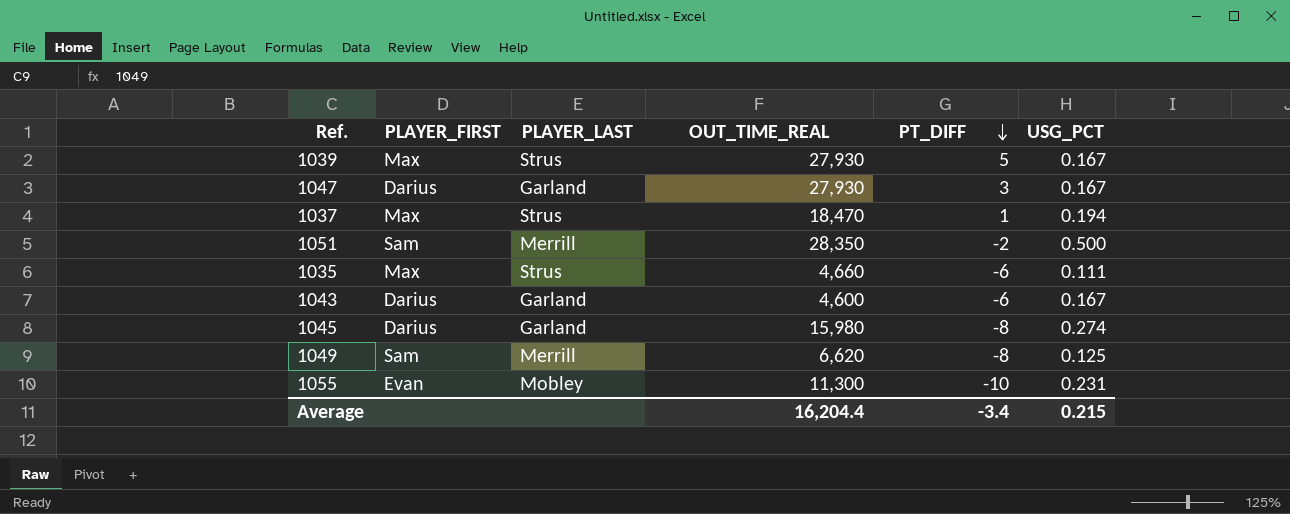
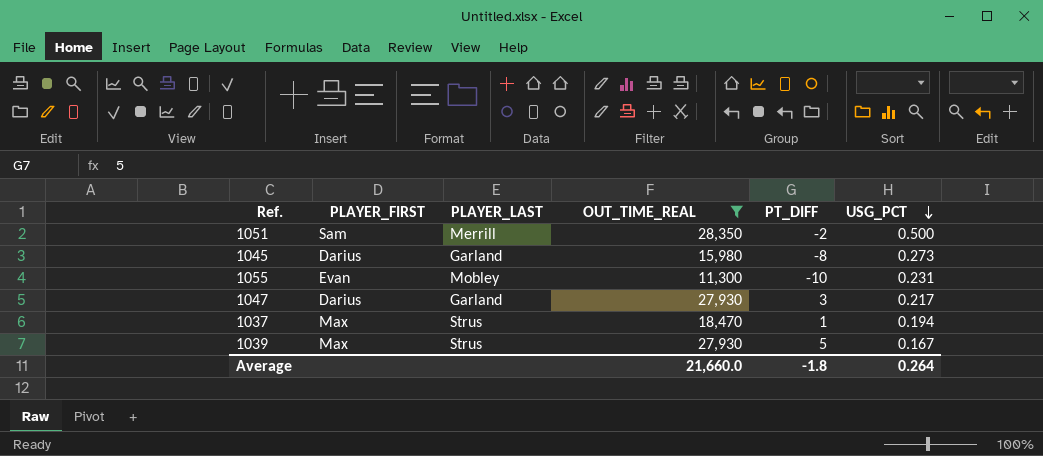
filter: none -> OUT_TIME_REAL >= 11,300
row order: PT_DIFF descending -> USG_PCT descending
1045 | USG_PCT: 0.274 -> 0.273
1047 | USG_PCT: 0.167 -> 0.217
Average | OUT_TIME_REAL: 16,204.4 -> 21,660.0
Average | PT_DIFF: -3.4 -> -1.8
Average | USG_PCT: 0.215 -> 0.264

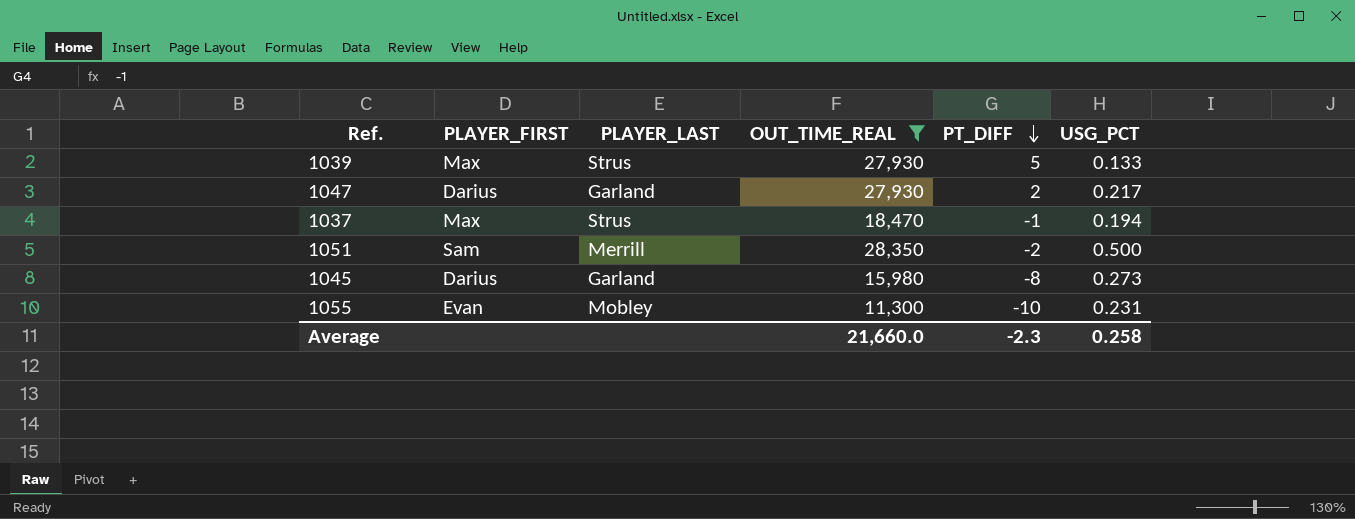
row order: USG_PCT descending -> PT_DIFF descending
1039 | USG_PCT: 0.167 -> 0.133
1047 | PT_DIFF: 3 -> 2
1037 | PT_DIFF: 1 -> -1
Average | PT_DIFF: -1.8 -> -2.3
Average | USG_PCT: 0.264 -> 0.258

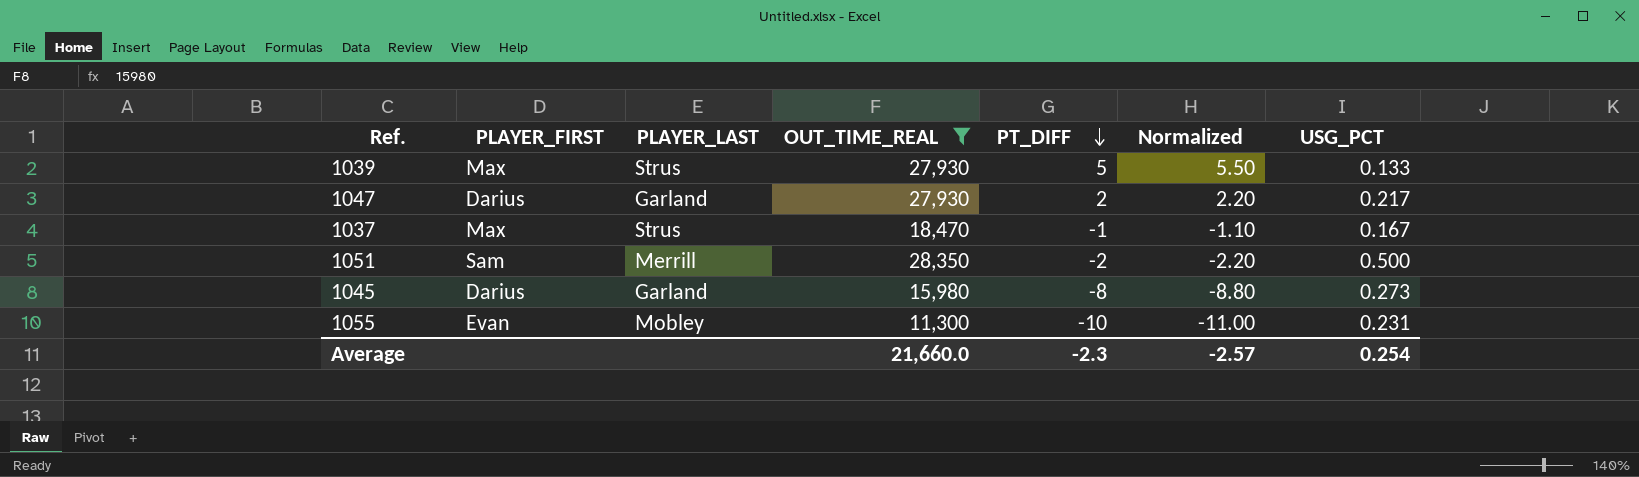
column Normalized | formula: none -> [PT_DIFF] * 1.1
1037 | USG_PCT: 0.194 -> 0.167
Average | USG_PCT: 0.258 -> 0.254

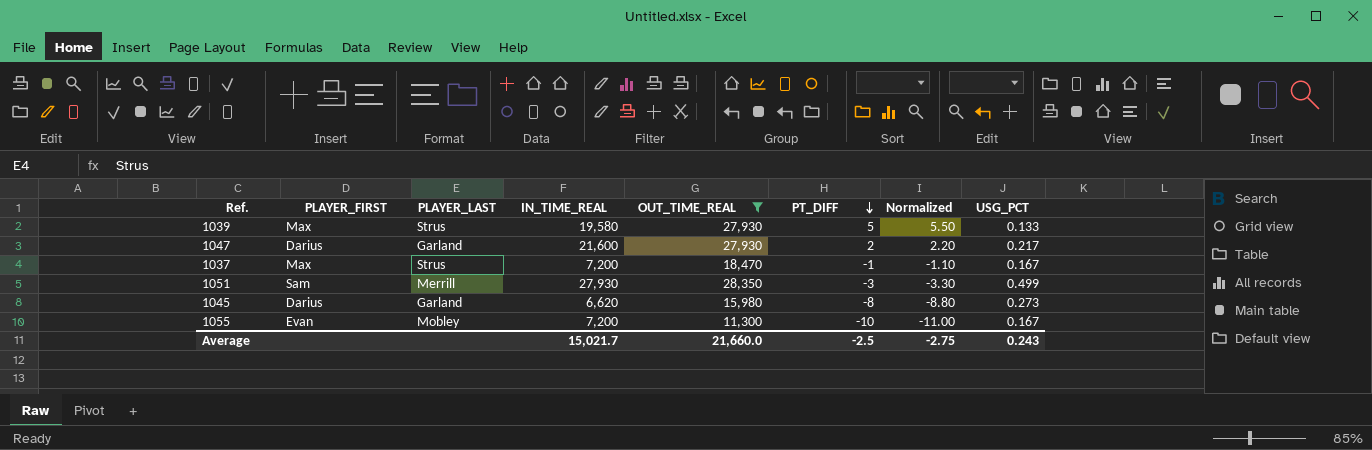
column IN_TIME_REAL | position: none -> 4
1051 | PT_DIFF: -2 -> -3
1051 | Normalized: -2.20 -> -3.30
1051 | USG_PCT: 0.500 -> 0.499
1055 | USG_PCT: 0.231 -> 0.167
Average | PT_DIFF: -2.3 -> -2.5
Average | Normalized: -2.57 -> -2.75
Average | USG_PCT: 0.254 -> 0.243

